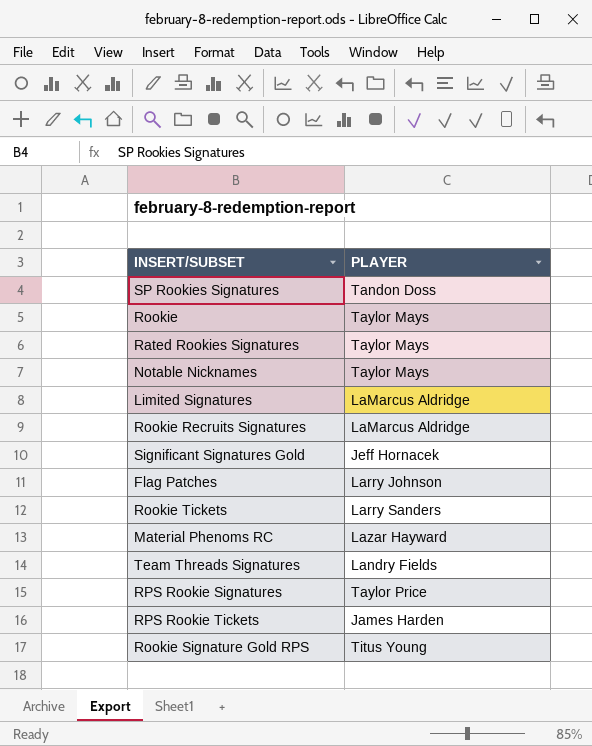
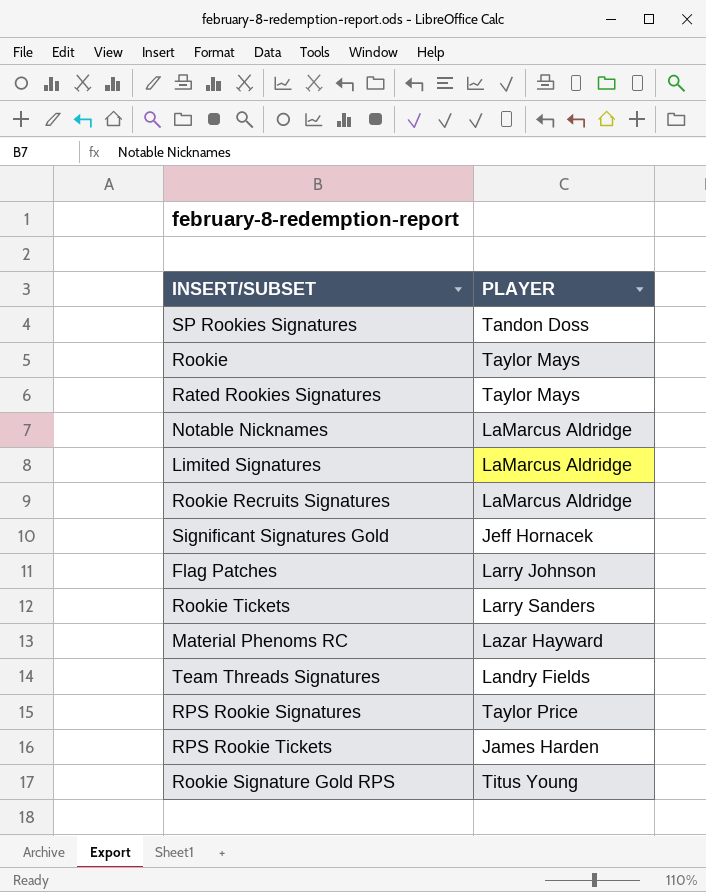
Notable Nicknames | PLAYER: Taylor Mays -> LaMarcus Aldridge

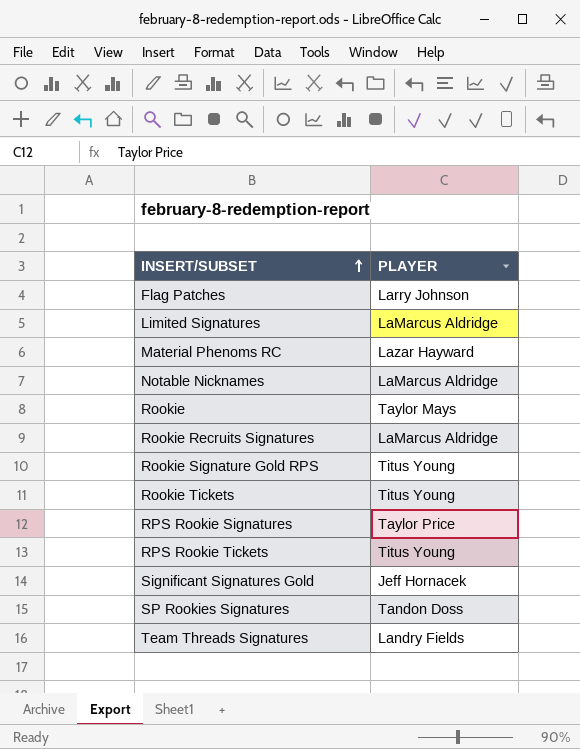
row order: none -> INSERT/SUBSET ascending
row Rated Rookies Signatures: Taylor Mays -> none
Rookie Tickets | PLAYER: Larry Sanders -> Titus Young
RPS Rookie Tickets | PLAYER: James Harden -> Titus Young

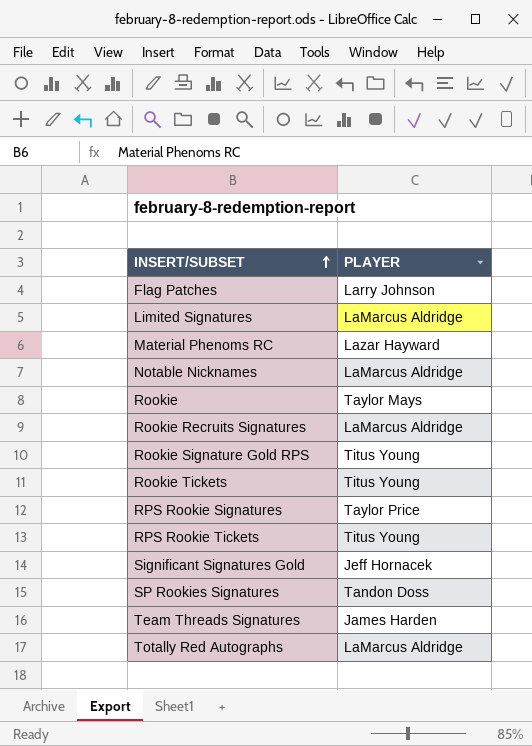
Team Threads Signatures | PLAYER: Landry Fields -> James Harden
row Totally Red Autographs: none -> LaMarcus Aldridge

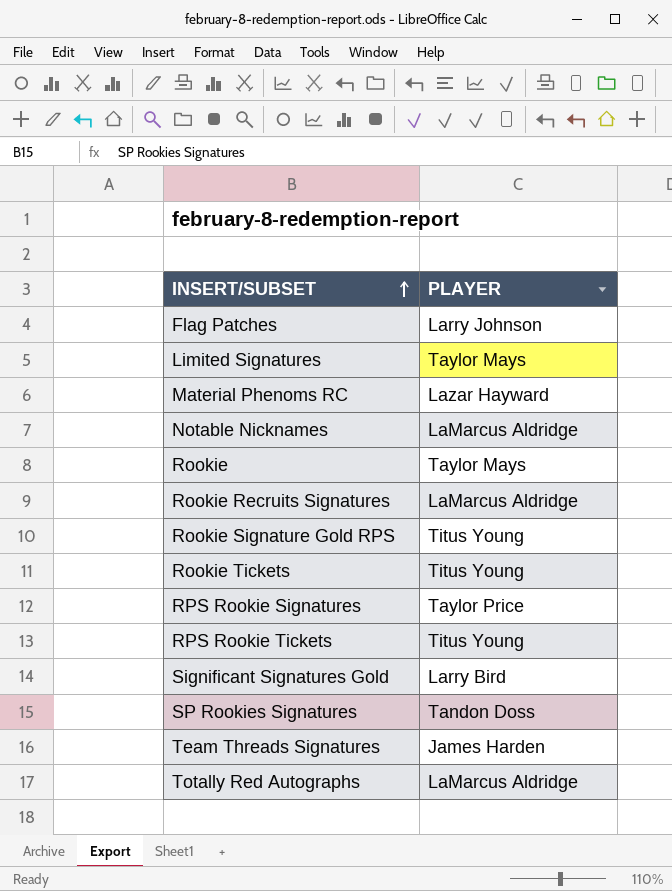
Limited Signatures | PLAYER: LaMarcus Aldridge -> Taylor Mays
Significant Signatures Gold | PLAYER: Jeff Hornacek -> Larry Bird

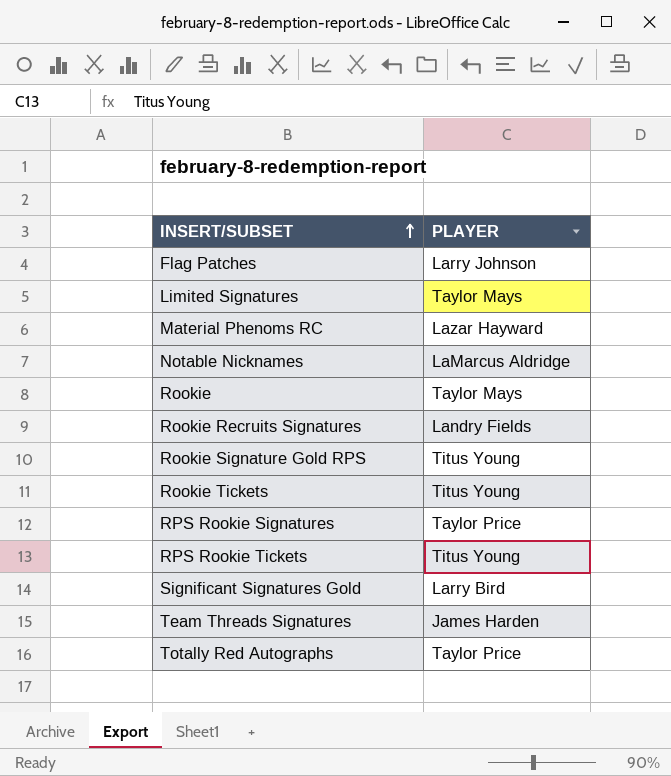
row SP Rookies Signatures: Tandon Doss -> none
Rookie Recruits Signatures | PLAYER: LaMarcus Aldridge -> Landry Fields
Totally Red Autographs | PLAYER: LaMarcus Aldridge -> Taylor Price

